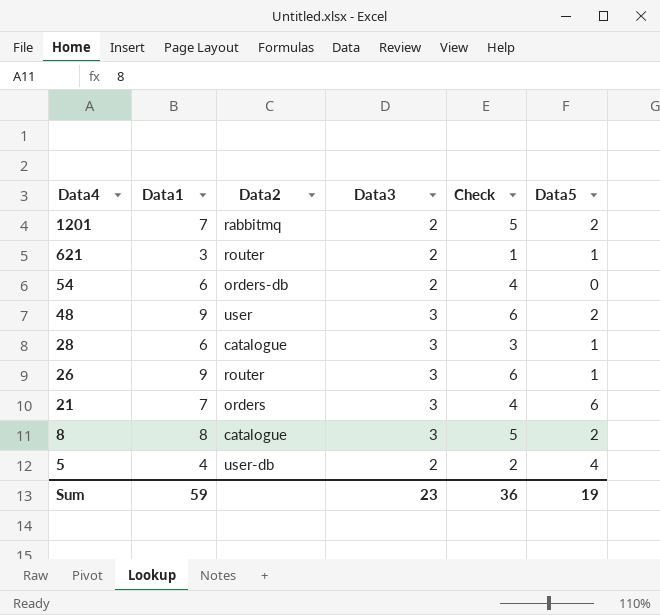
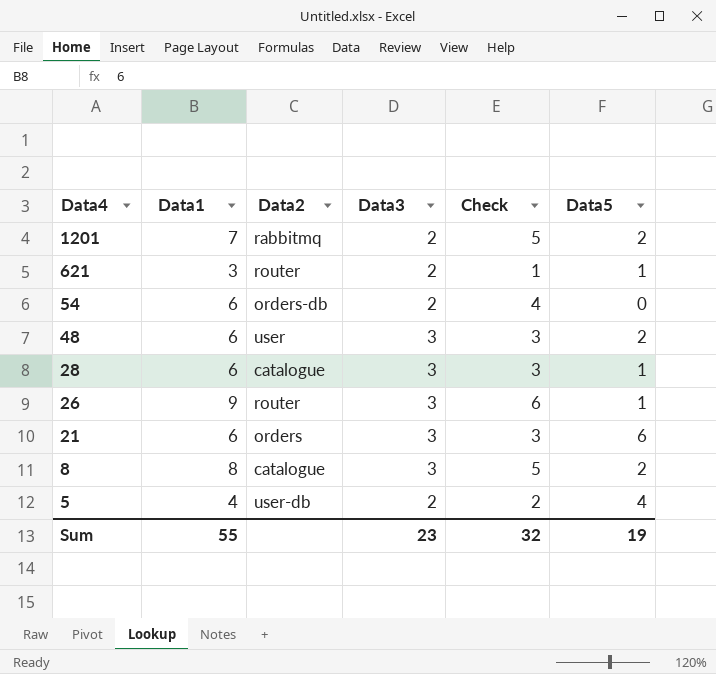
48 | Data1: 9 -> 6
48 | Check: 6 -> 3
21 | Data1: 7 -> 6
21 | Check: 4 -> 3
Sum | Data1: 59 -> 55
Sum | Check: 36 -> 32

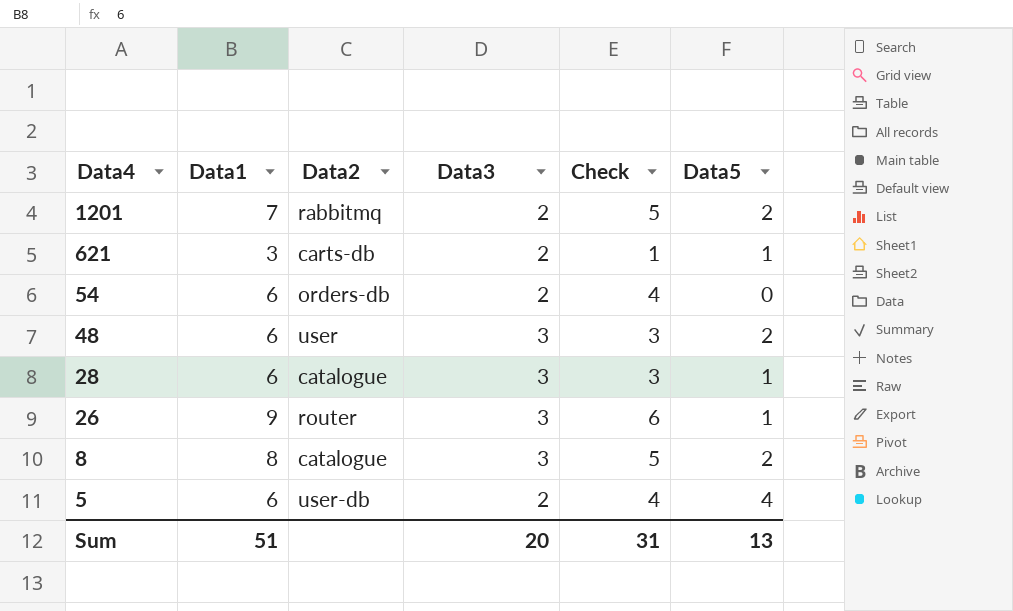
row 21: 6 | orders | 3 | 3 | 6 -> none
621 | Data2: router -> carts-db
5 | Data1: 4 -> 6
5 | Check: 2 -> 4
Sum | Data1: 55 -> 51
Sum | Data3: 23 -> 20
Sum | Check: 32 -> 31
Sum | Data5: 19 -> 13

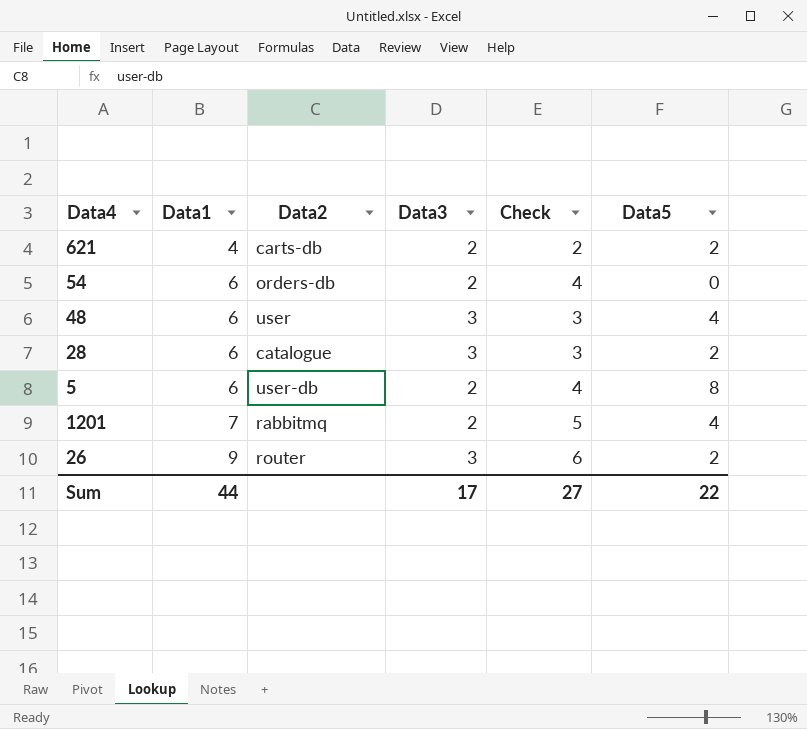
row order: Data4 descending -> Data1 ascending
row 8: 8 | catalogue | 3 | 5 | 2 -> none
621 | Data1: 3 -> 4
621 | Check: 1 -> 2
621 | Data5: 1 -> 2
48 | Data5: 2 -> 4
28 | Data5: 1 -> 2
5 | Data5: 4 -> 8
1201 | Data5: 2 -> 4
26 | Data5: 1 -> 2
Sum | Data1: 51 -> 44
Sum | Data3: 20 -> 17
Sum | Check: 31 -> 27
Sum | Data5: 13 -> 22

